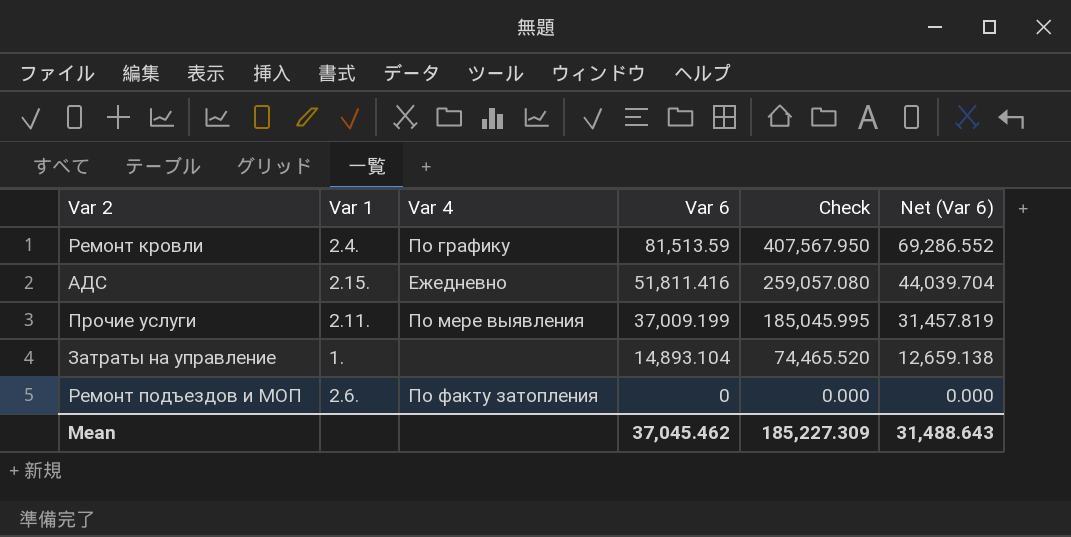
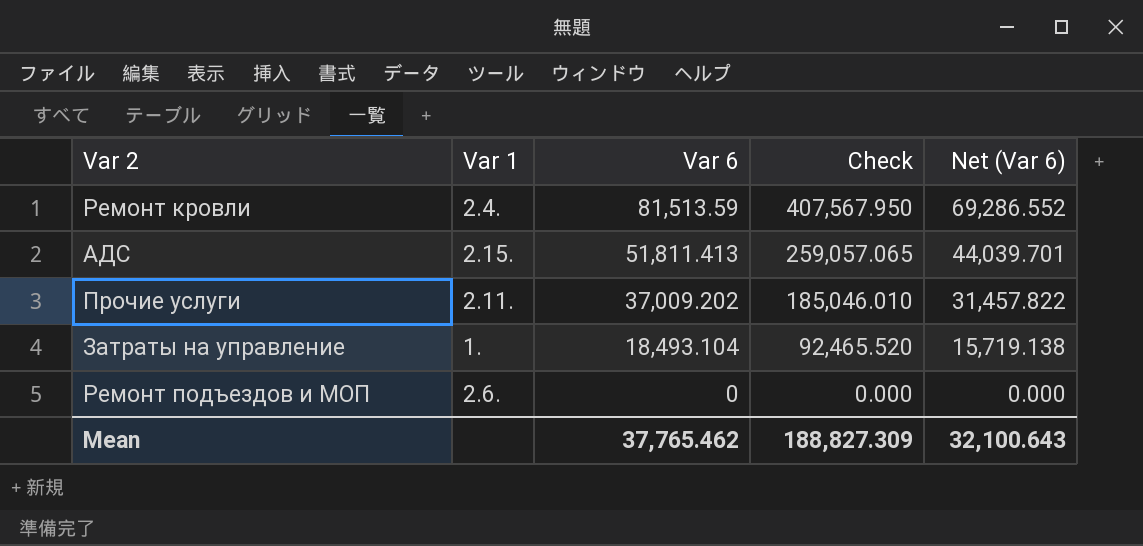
column Var 4 | position: 3 -> none
АДС | Var 6: 51,811.416 -> 51,811.413
АДС | Check: 259,057.080 -> 259,057.065
АДС | Net (Var 6): 44,039.704 -> 44,039.701
Прочие услуги | Var 6: 37,009.199 -> 37,009.202
Прочие услуги | Check: 185,045.995 -> 185,046.010
Прочие услуги | Net (Var 6): 31,457.819 -> 31,457.822
Затраты на управление | Var 6: 14,893.104 -> 18,493.104
Затраты на управление | Check: 74,465.520 -> 92,465.520
Затраты на управление | Net (Var 6): 12,659.138 -> 15,719.138
Mean | Var 6: 37,045.462 -> 37,765.462
Mean | Check: 185,227.309 -> 188,827.309
Mean | Net (Var 6): 31,488.643 -> 32,100.643

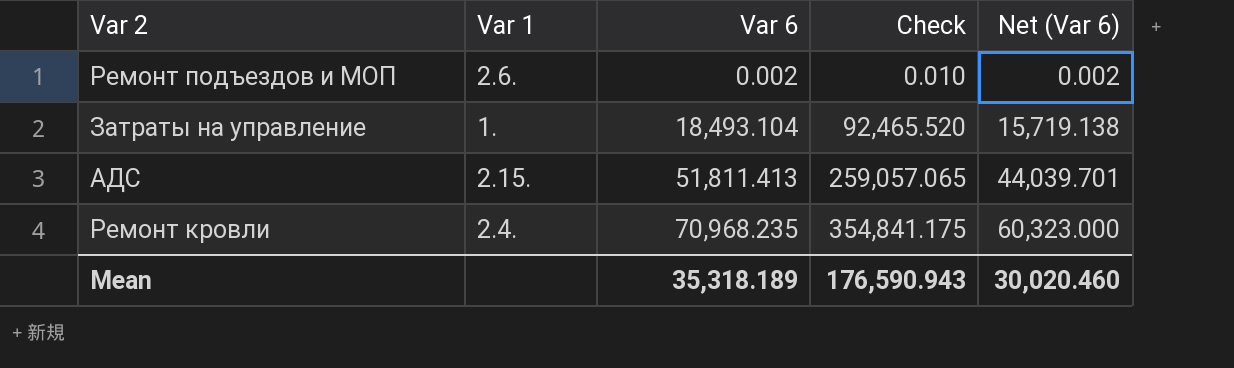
row order: Var 6 descending -> Var 6 ascending
row Прочие услуги: 2.11. | 37,009.202 | 185,046.010 | 31,457.822 -> none
Ремонт подъездов и МОП | Var 6: 0 -> 0.002
Ремонт подъездов и МОП | Check: 0.000 -> 0.010
Ремонт подъездов и МОП | Net (Var 6): 0.000 -> 0.002
Ремонт кровли | Var 6: 81,513.59 -> 70,968.235
Ремонт кровли | Check: 407,567.950 -> 354,841.175
Ремонт кровли | Net (Var 6): 69,286.552 -> 60,323.000
Mean | Var 6: 37,765.462 -> 35,318.189
Mean | Check: 188,827.309 -> 176,590.943
Mean | Net (Var 6): 32,100.643 -> 30,020.460

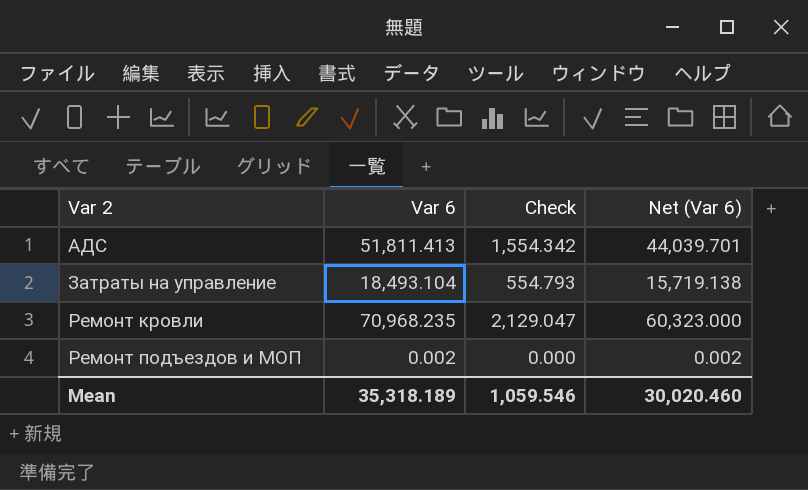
row order: Var 6 ascending -> Var 2 ascending
column Var 1 | position: 2 -> none
column Check | formula: [Var 6] * 5 -> [Var 6] * 0.03
Mean | Check: 176,590.943 -> 1,059.546

